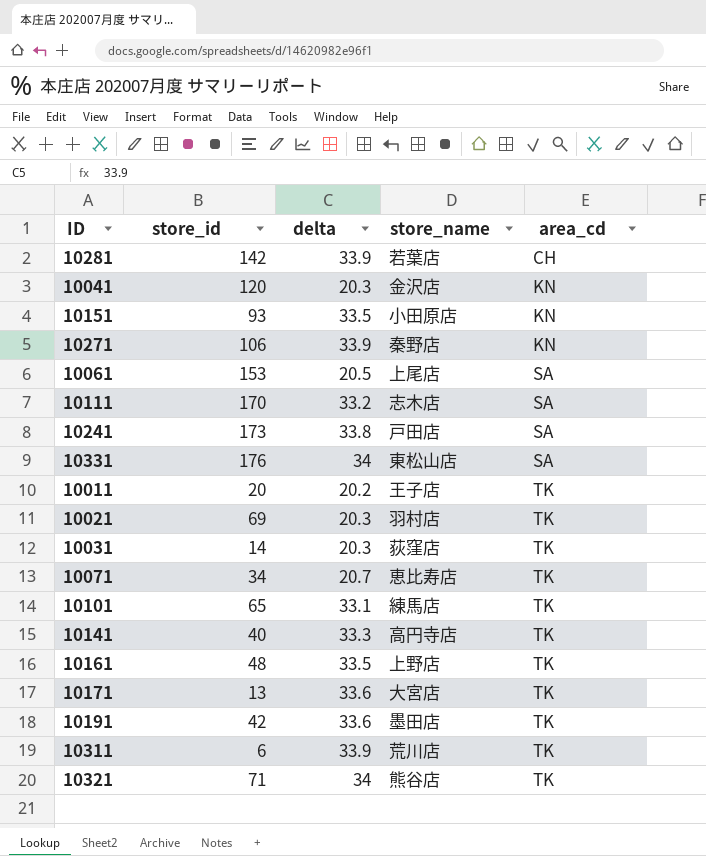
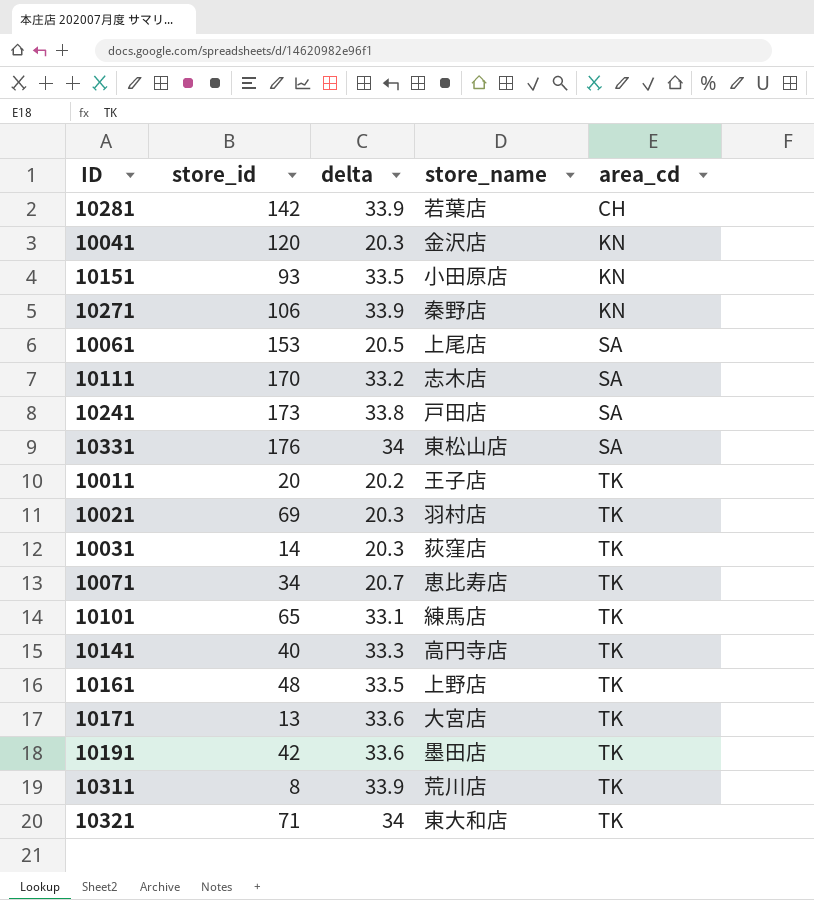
10311 | store_id: 6 -> 8
10321 | store_name: 熊谷店 -> 東大和店

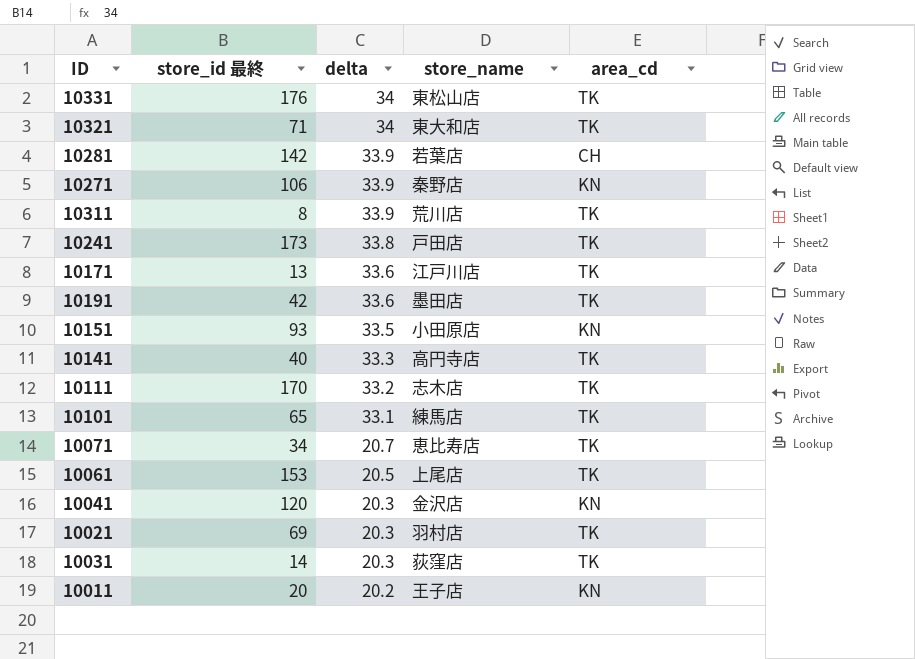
row order: area_cd ascending -> delta descending
column name: store_id -> store_id 最終
row 10161: 48 | 33.5 | 上野店 | TK -> none
10331 | area_cd: SA -> TK
10241 | area_cd: SA -> TK
10171 | store_name: 大宮店 -> 江戸川店
10111 | area_cd: SA -> TK
10061 | area_cd: SA -> TK
10011 | area_cd: TK -> KN

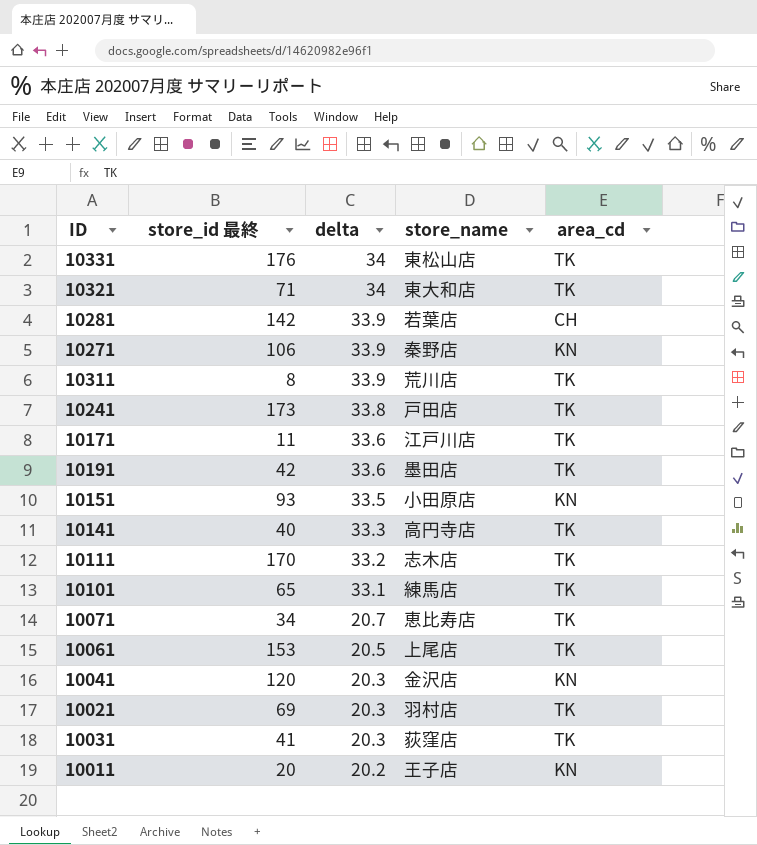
10171 | store_id 最終: 13 -> 11
10031 | store_id 最終: 14 -> 41

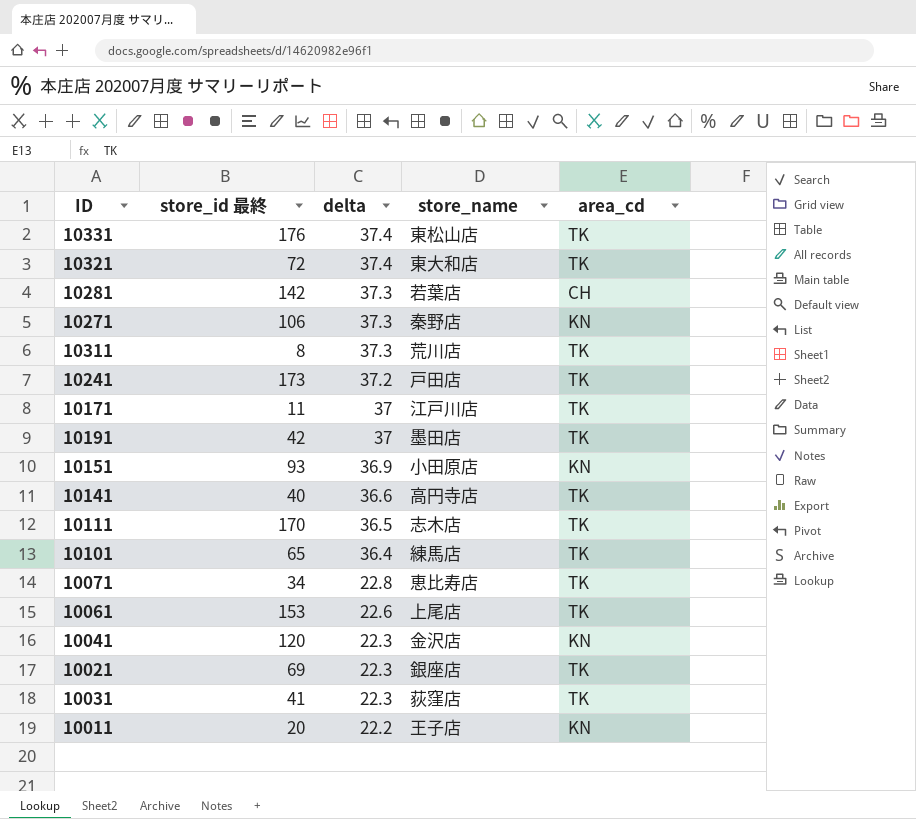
10331 | delta: 34 -> 37.4
10321 | store_id 最終: 71 -> 72
10321 | delta: 34 -> 37.4
10281 | delta: 33.9 -> 37.3
10271 | delta: 33.9 -> 37.3
10311 | delta: 33.9 -> 37.3
10241 | delta: 33.8 -> 37.2
10171 | delta: 33.6 -> 37
10191 | delta: 33.6 -> 37
10151 | delta: 33.5 -> 36.9
10141 | delta: 33.3 -> 36.6
10111 | delta: 33.2 -> 36.5
10101 | delta: 33.1 -> 36.4
10071 | delta: 20.7 -> 22.8
10061 | delta: 20.5 -> 22.6
10041 | delta: 20.3 -> 22.3
10021 | delta: 20.3 -> 22.3
10021 | store_name: 羽村店 -> 銀座店
10031 | delta: 20.3 -> 22.3
10011 | delta: 20.2 -> 22.2

